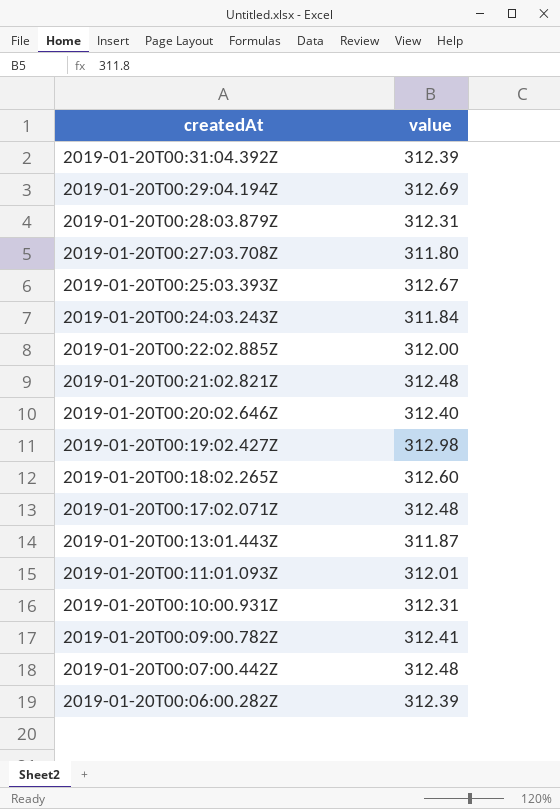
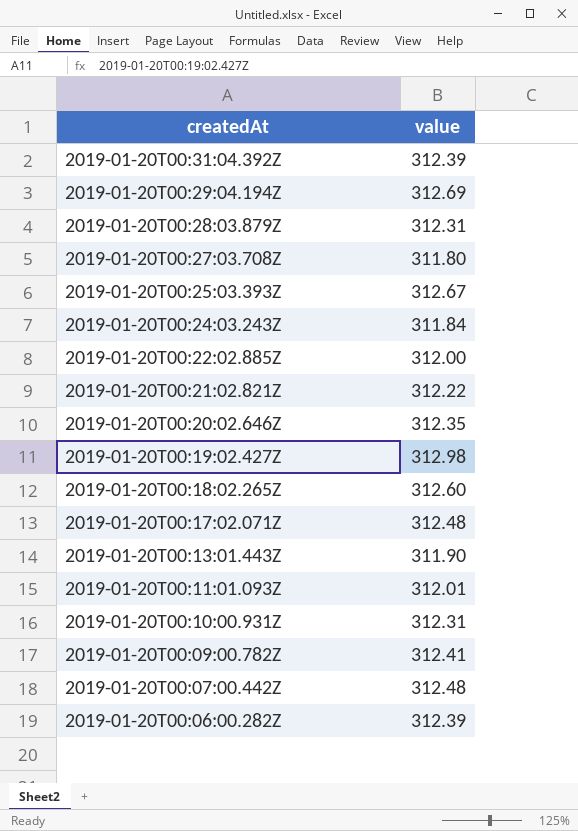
2019-01-20T00:21:02.821Z | value: 312.48 -> 312.22
2019-01-20T00:20:02.646Z | value: 312.40 -> 312.35
2019-01-20T00:13:01.443Z | value: 311.87 -> 311.90

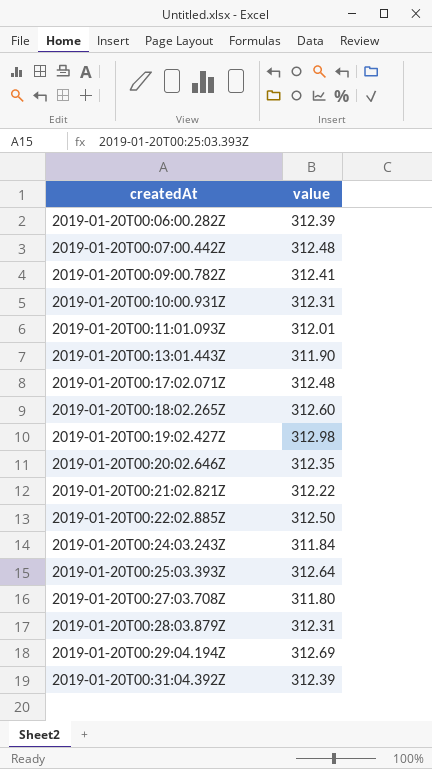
row order: createdAt descending -> createdAt ascending
2019-01-20T00:22:02.885Z | value: 312.00 -> 312.50
2019-01-20T00:25:03.393Z | value: 312.67 -> 312.64

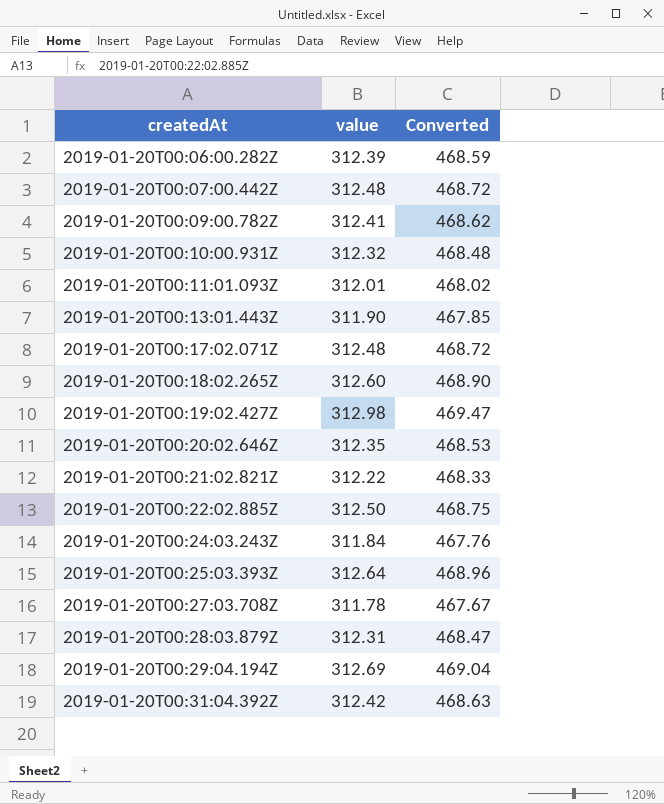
column Converted | formula: none -> [value] * 1.5
2019-01-20T00:10:00.931Z | value: 312.31 -> 312.32
2019-01-20T00:27:03.708Z | value: 311.80 -> 311.78
2019-01-20T00:31:04.392Z | value: 312.39 -> 312.42

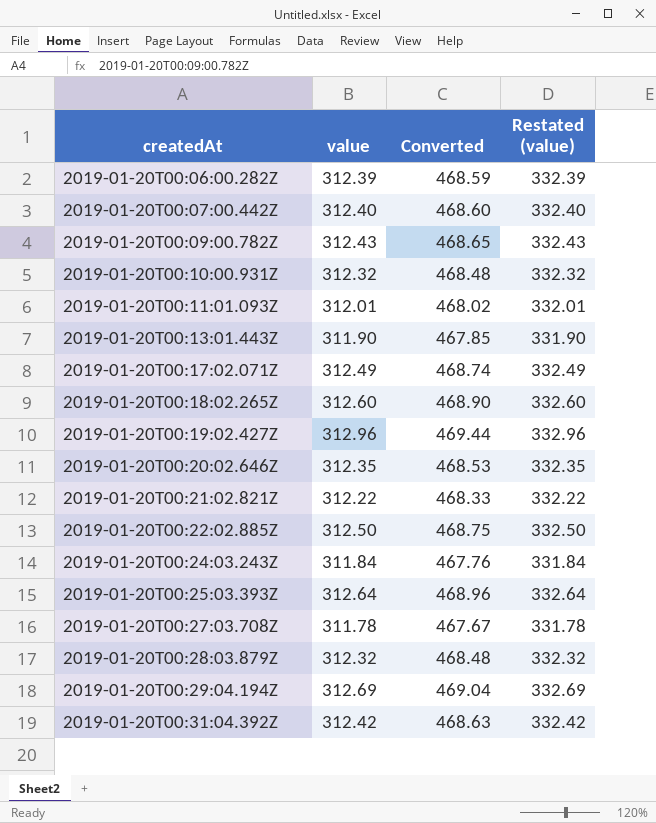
column Restated (value) | formula: none -> [value] + 20
2019-01-20T00:07:00.442Z | value: 312.48 -> 312.40
2019-01-20T00:07:00.442Z | Converted: 468.72 -> 468.60
2019-01-20T00:09:00.782Z | value: 312.41 -> 312.43
2019-01-20T00:09:00.782Z | Converted: 468.62 -> 468.65
2019-01-20T00:17:02.071Z | value: 312.48 -> 312.49
2019-01-20T00:17:02.071Z | Converted: 468.72 -> 468.74
2019-01-20T00:19:02.427Z | value: 312.98 -> 312.96
2019-01-20T00:19:02.427Z | Converted: 469.47 -> 469.44
2019-01-20T00:28:03.879Z | value: 312.31 -> 312.32
2019-01-20T00:28:03.879Z | Converted: 468.47 -> 468.48

